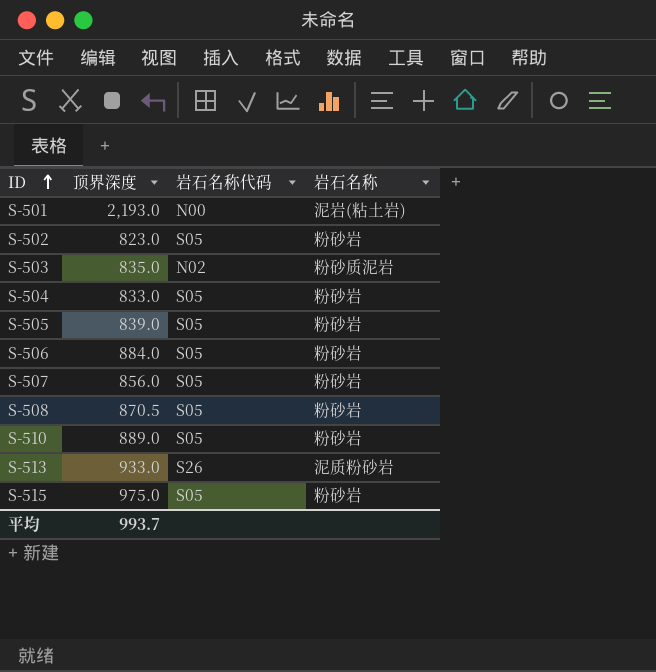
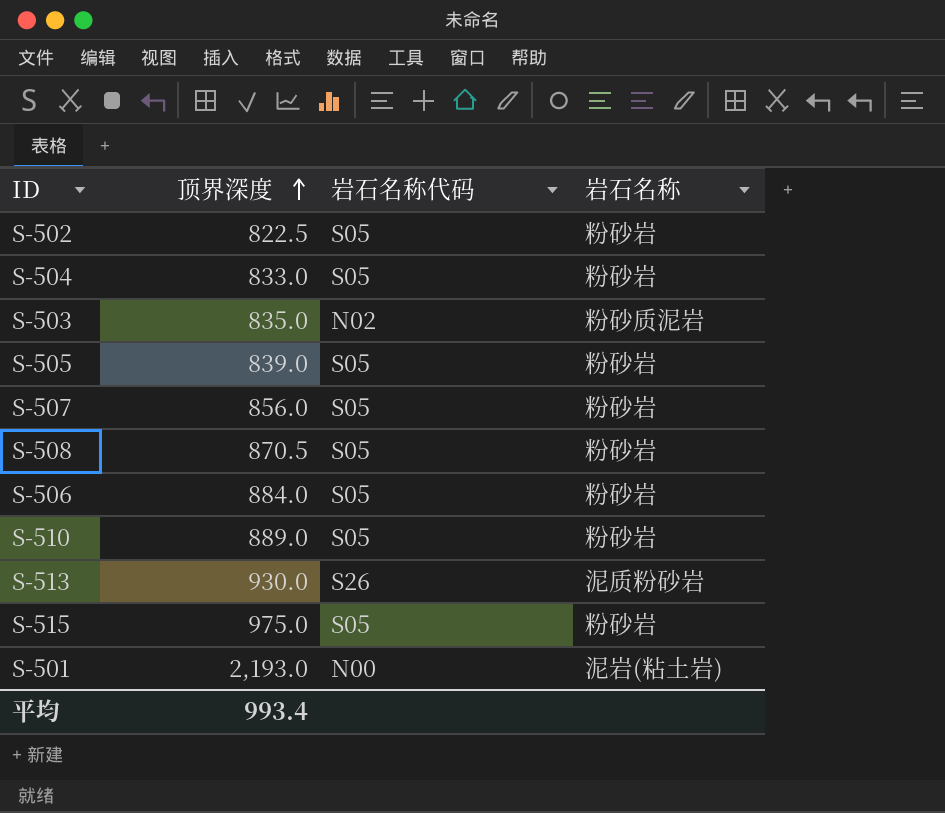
row order: ID ascending -> 顶界深度 ascending
S-502 | 顶界深度: 823.0 -> 822.5
S-513 | 顶界深度: 933.0 -> 930.0
平均 | 顶界深度: 993.7 -> 993.4

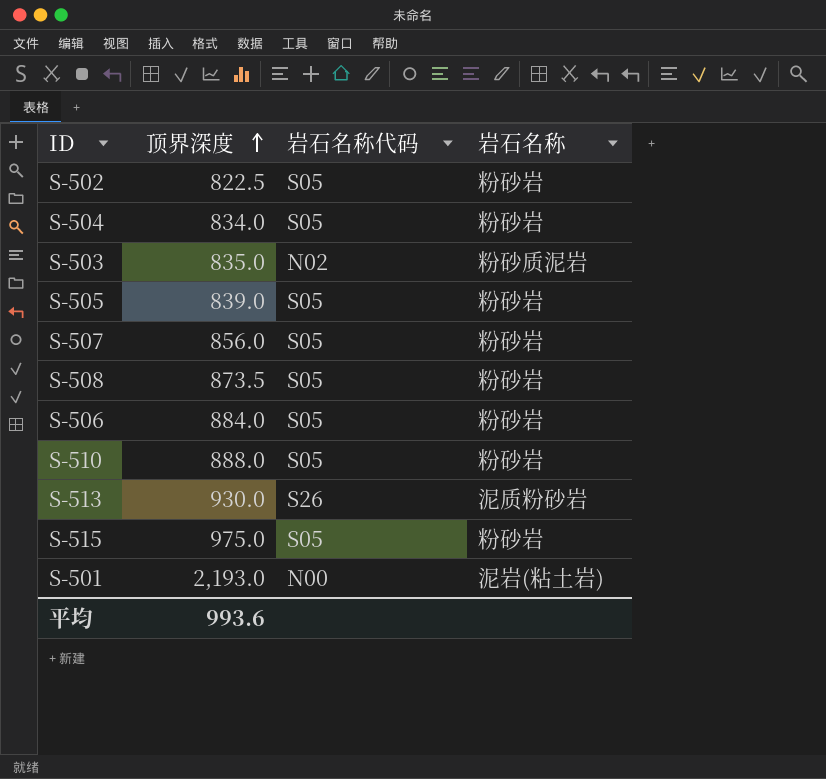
S-504 | 顶界深度: 833.0 -> 834.0
S-508 | 顶界深度: 870.5 -> 873.5
S-510 | 顶界深度: 889.0 -> 888.0
平均 | 顶界深度: 993.4 -> 993.6

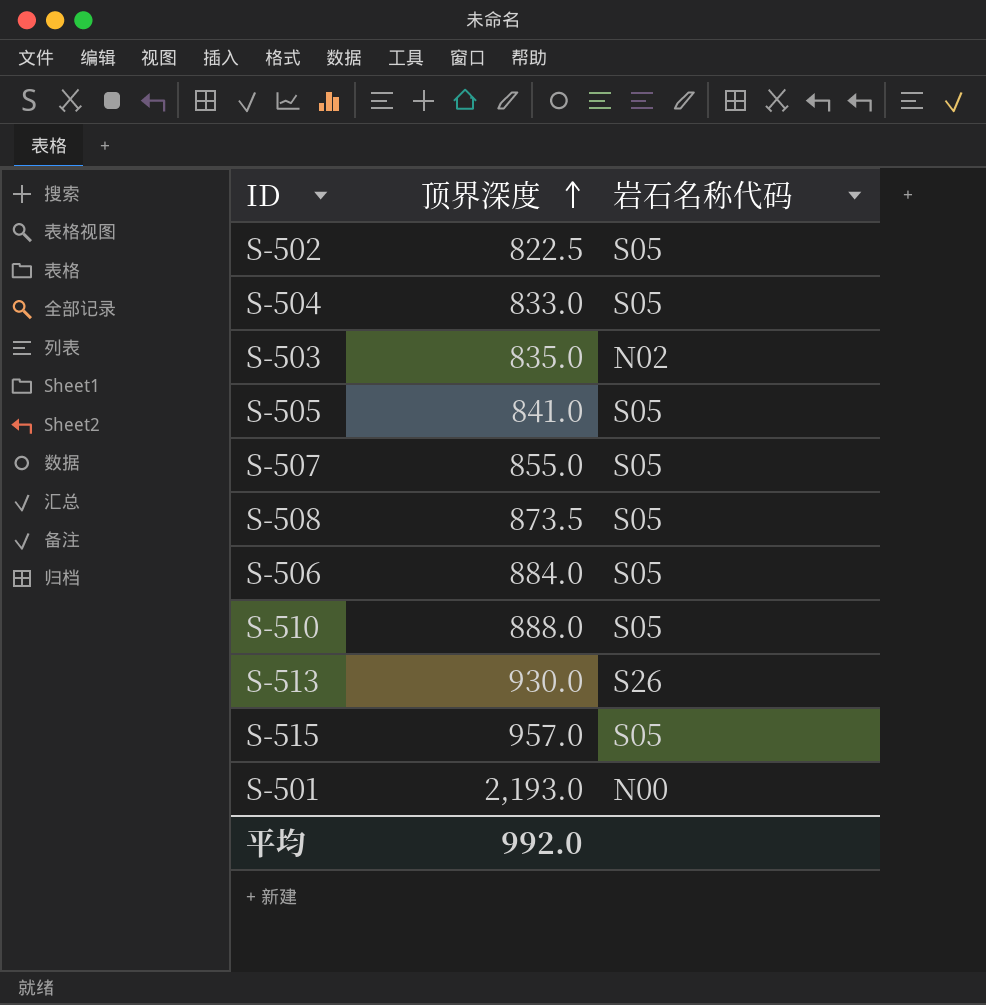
column 岩石名称 | position: 4 -> none
S-504 | 顶界深度: 834.0 -> 833.0
S-505 | 顶界深度: 839.0 -> 841.0
S-507 | 顶界深度: 856.0 -> 855.0
S-515 | 顶界深度: 975.0 -> 957.0
平均 | 顶界深度: 993.6 -> 992.0

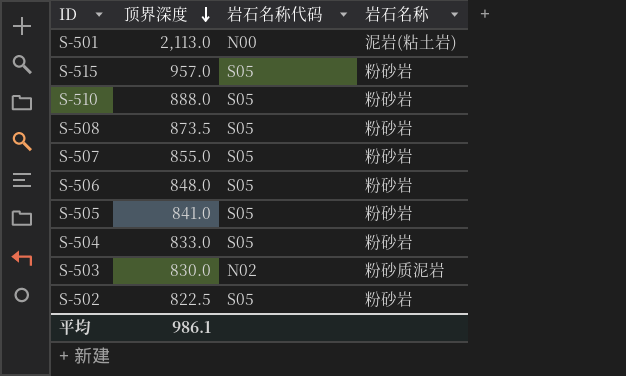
row order: 顶界深度 ascending -> 顶界深度 descending
column 岩石名称 | position: none -> 4
row S-513: 930.0 | S26 -> none
S-501 | 顶界深度: 2,193.0 -> 2,113.0
S-506 | 顶界深度: 884.0 -> 848.0
S-503 | 顶界深度: 835.0 -> 830.0
平均 | 顶界深度: 992.0 -> 986.1

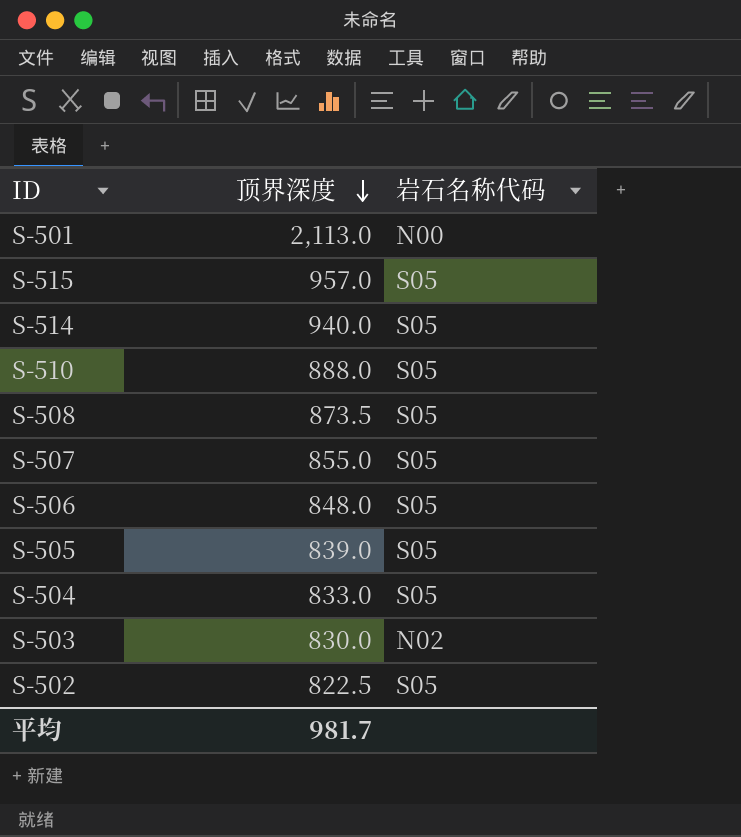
column 岩石名称 | position: 4 -> none
row S-514: none -> 940.0 | S05
S-505 | 顶界深度: 841.0 -> 839.0
平均 | 顶界深度: 986.1 -> 981.7

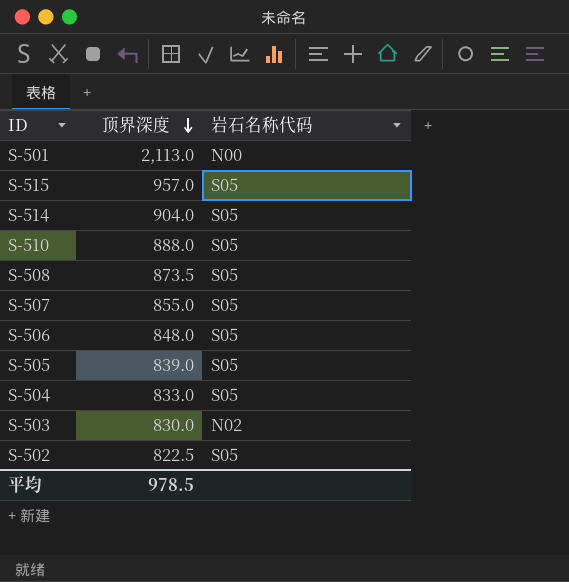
S-514 | 顶界深度: 940.0 -> 904.0
平均 | 顶界深度: 981.7 -> 978.5

